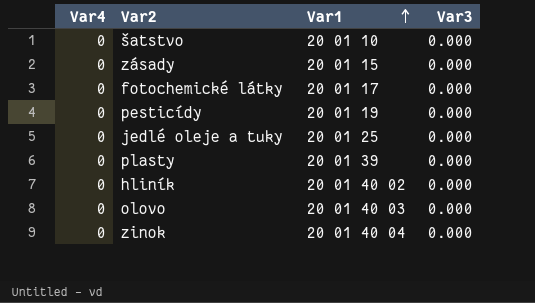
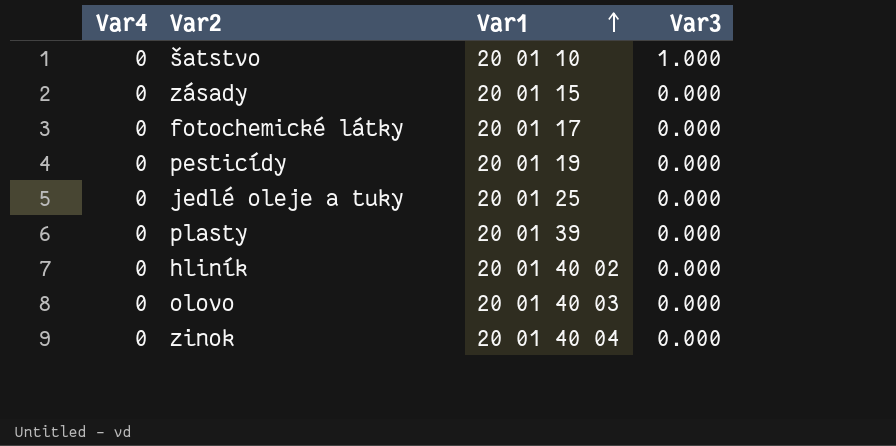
šatstvo | Var3: 0.000 -> 1.000

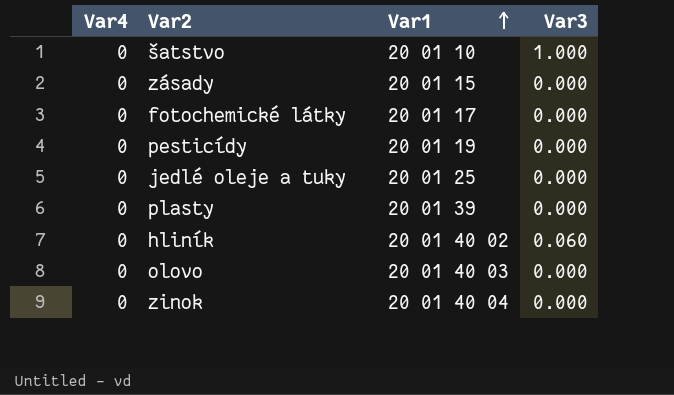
hliník | Var3: 0.000 -> 0.060

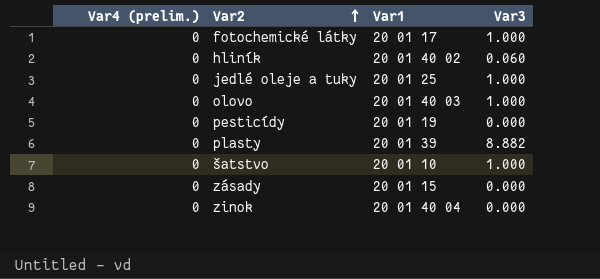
row order: Var1 ascending -> Var2 ascending
column name: Var4 -> Var4 (prelim.)
fotochemické látky | Var3: 0.000 -> 1.000
jedlé oleje a tuky | Var3: 0.000 -> 1.000
olovo | Var3: 0.000 -> 1.000
plasty | Var3: 0.000 -> 8.882

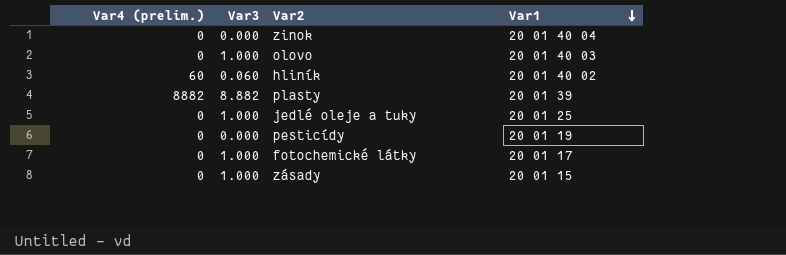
row order: Var2 ascending -> Var1 descending
column Var3 | position: 4 -> 2
row šatstvo: 0 | 20 01 10 | 1.000 -> none
hliník | Var4 (prelim.): 0 -> 60
plasty | Var4 (prelim.): 0 -> 8882
zásady | Var3: 0.000 -> 1.000

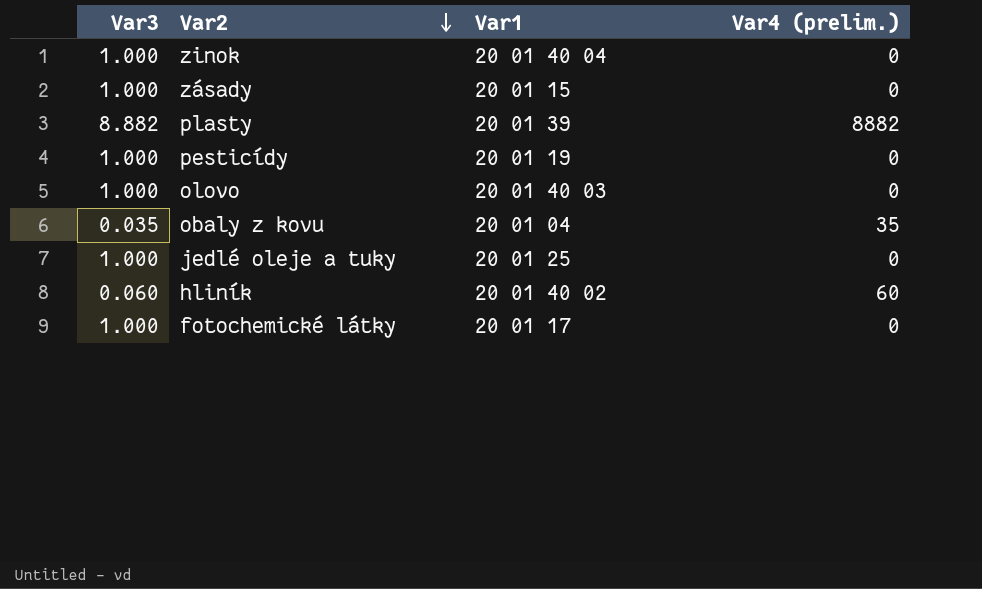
row order: Var1 descending -> Var2 descending
column Var4 (prelim.) | position: 1 -> 4
zinok | Var3: 0.000 -> 1.000
pesticídy | Var3: 0.000 -> 1.000
row obaly z kovu: none -> 0.035 | 20 01 04 | 35

